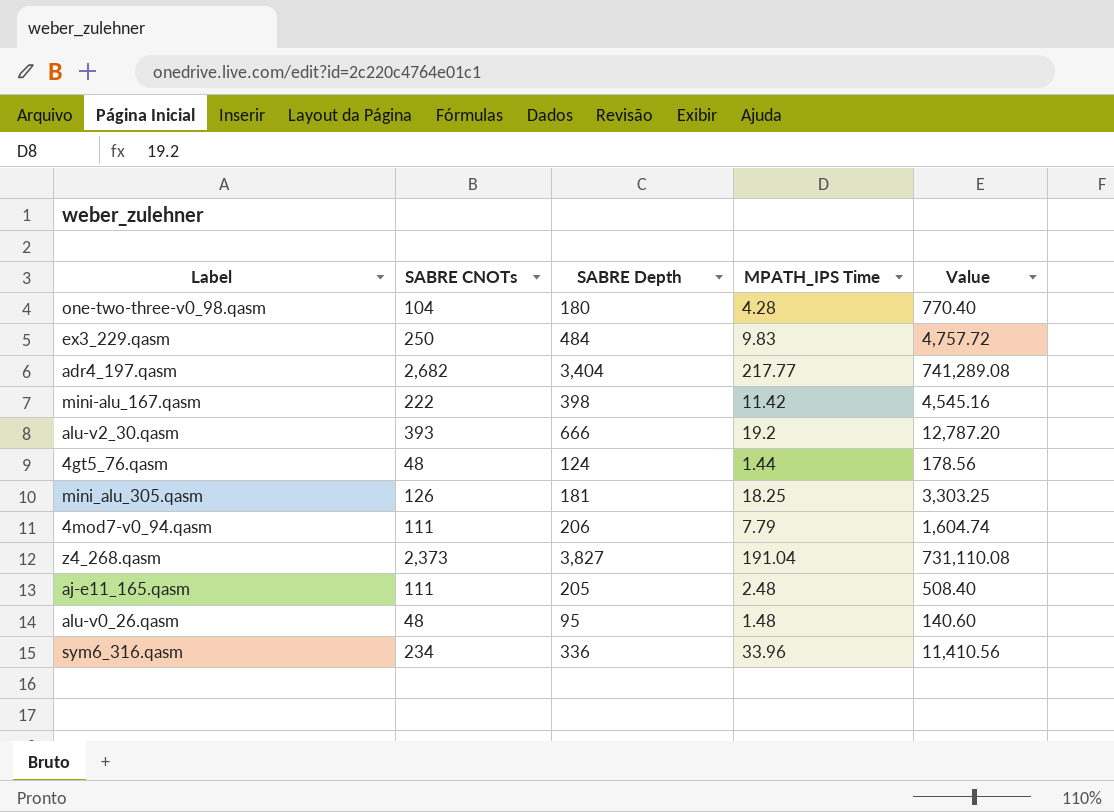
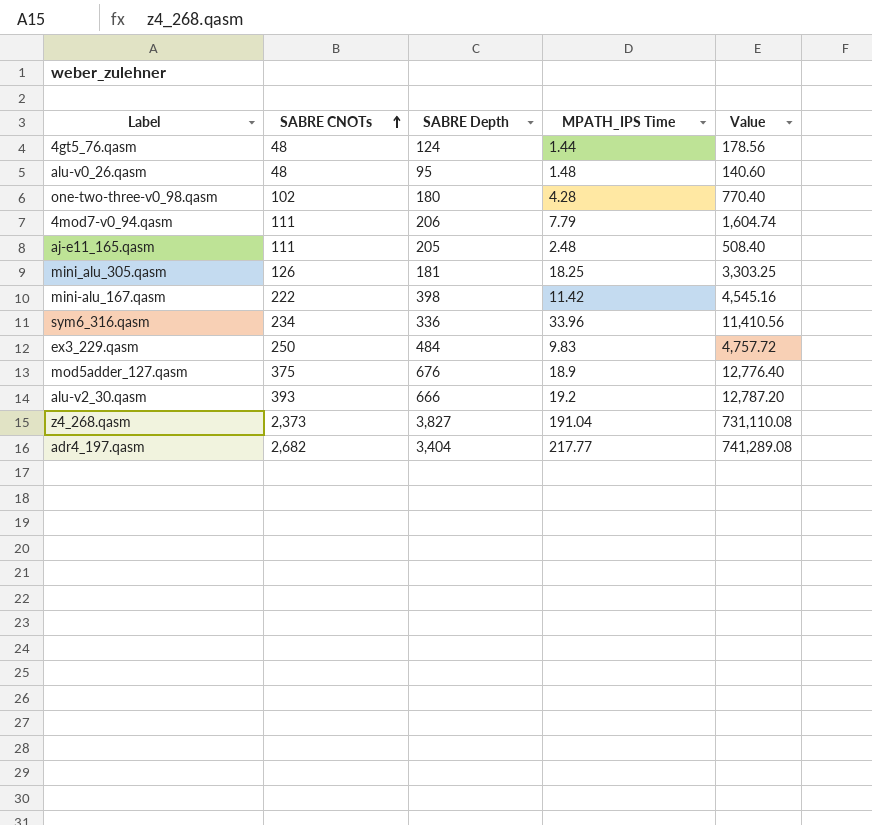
row order: none -> SABRE CNOTs ascending
one-two-three-v0_98.qasm | SABRE CNOTs: 104 -> 102
row mod5adder_127.qasm: none -> 375 | 676 | 18.9 | 12,776.40

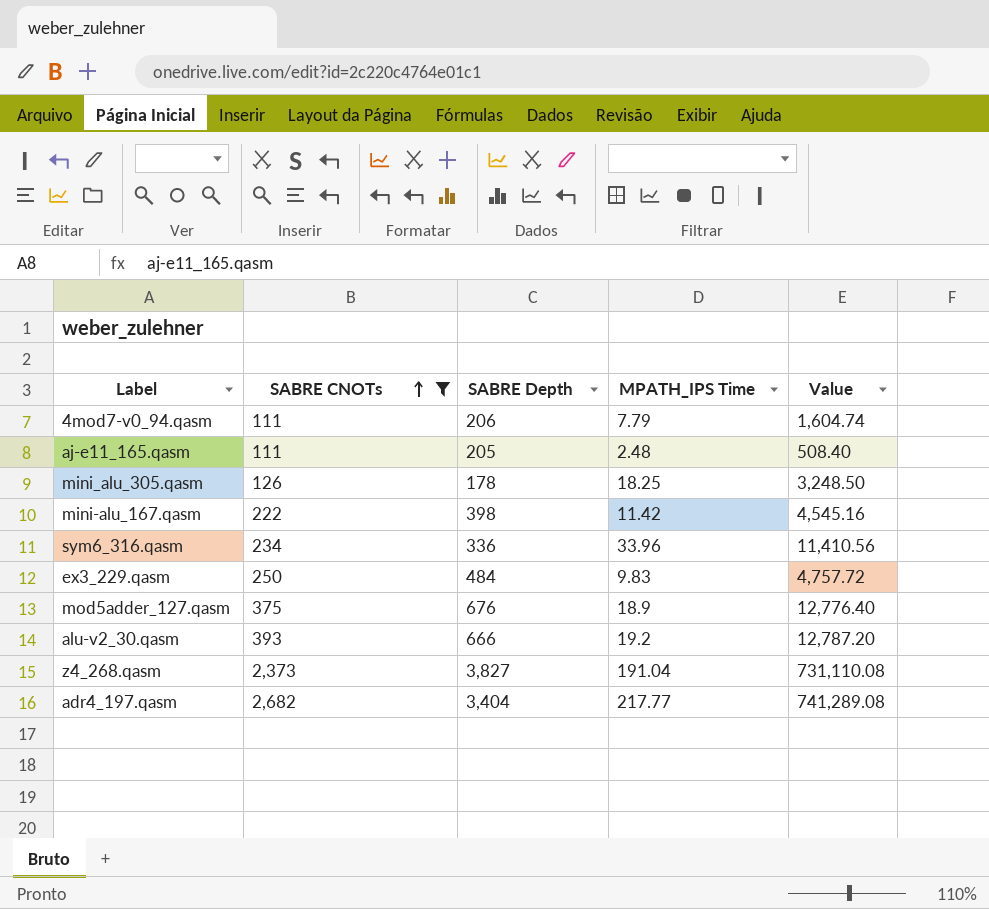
filter: none -> SABRE CNOTs >= 111
mini_alu_305.qasm | SABRE Depth: 181 -> 178
mini_alu_305.qasm | Value: 3,303.25 -> 3,248.50

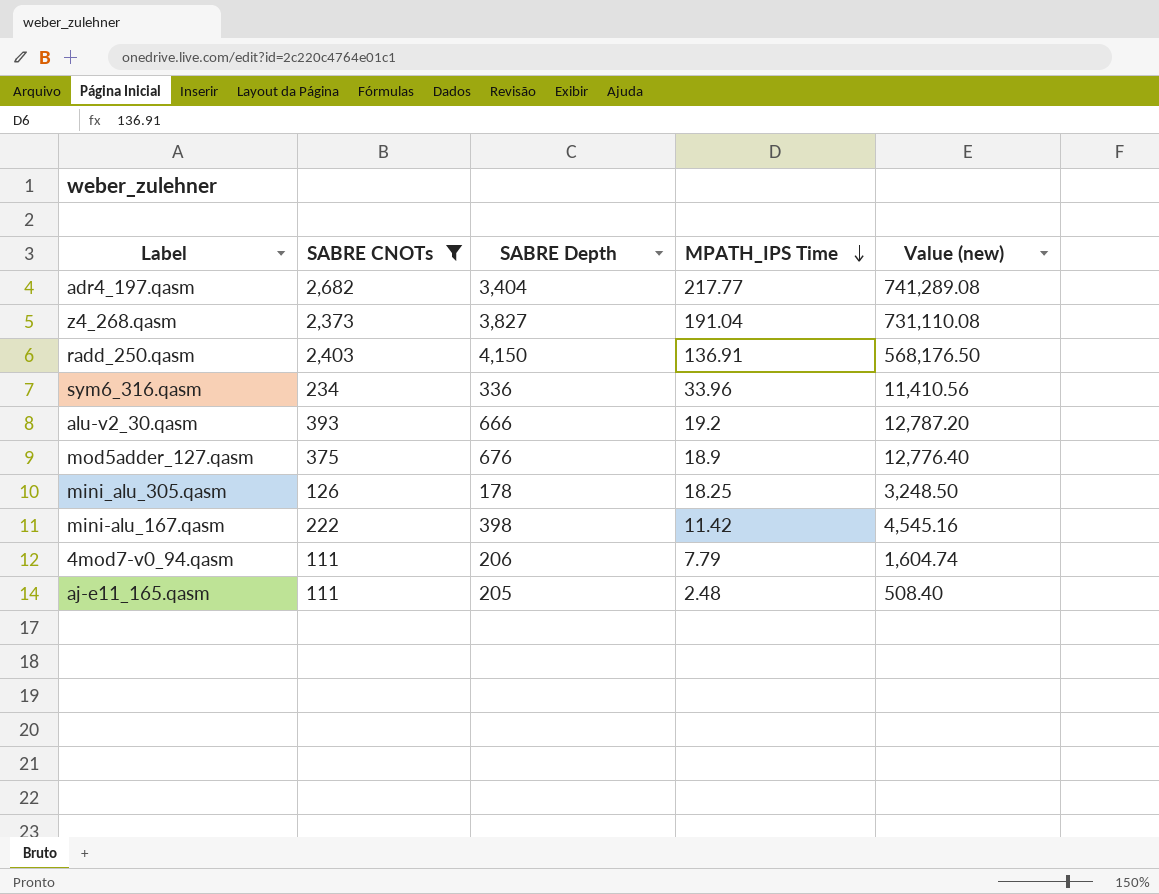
row order: SABRE CNOTs ascending -> MPATH_IPS Time descending
column name: Value -> Value (new)
row ex3_229.qasm: 250 | 484 | 9.83 | 4,757.72 -> none
row radd_250.qasm: none -> 2,403 | 4,150 | 136.91 | 568,176.50

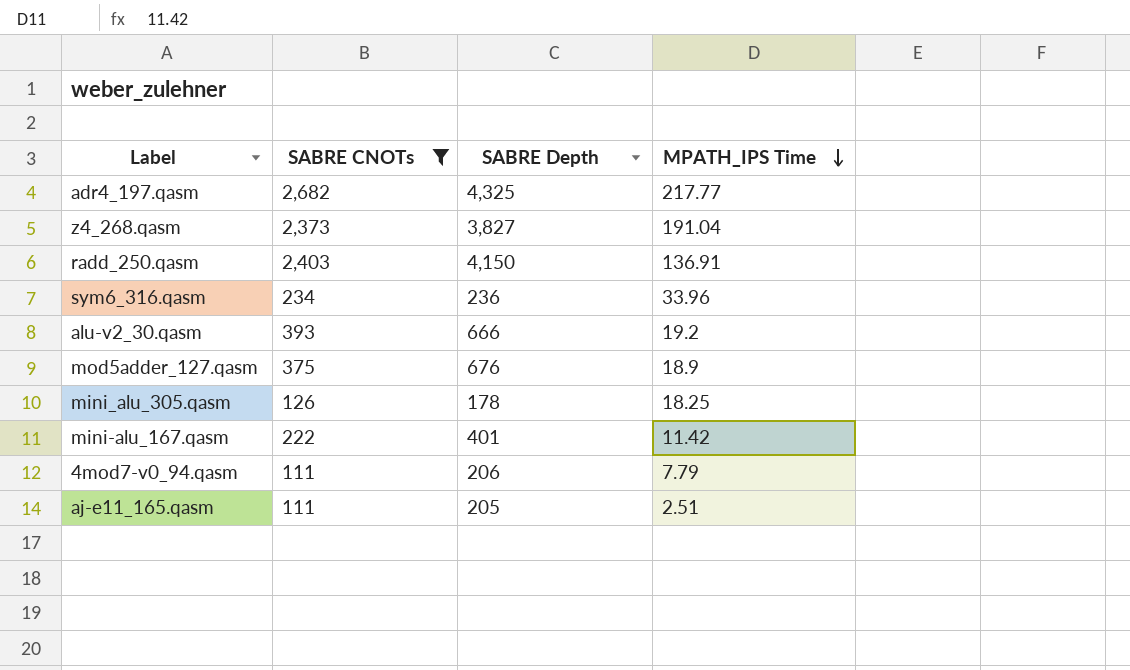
column Value (new) | formula: [SABRE Depth] * [MPATH_IPS Time] -> none
adr4_197.qasm | SABRE Depth: 3,404 -> 4,325
sym6_316.qasm | SABRE Depth: 336 -> 236
mini-alu_167.qasm | SABRE Depth: 398 -> 401
aj-e11_165.qasm | MPATH_IPS Time: 2.48 -> 2.51

